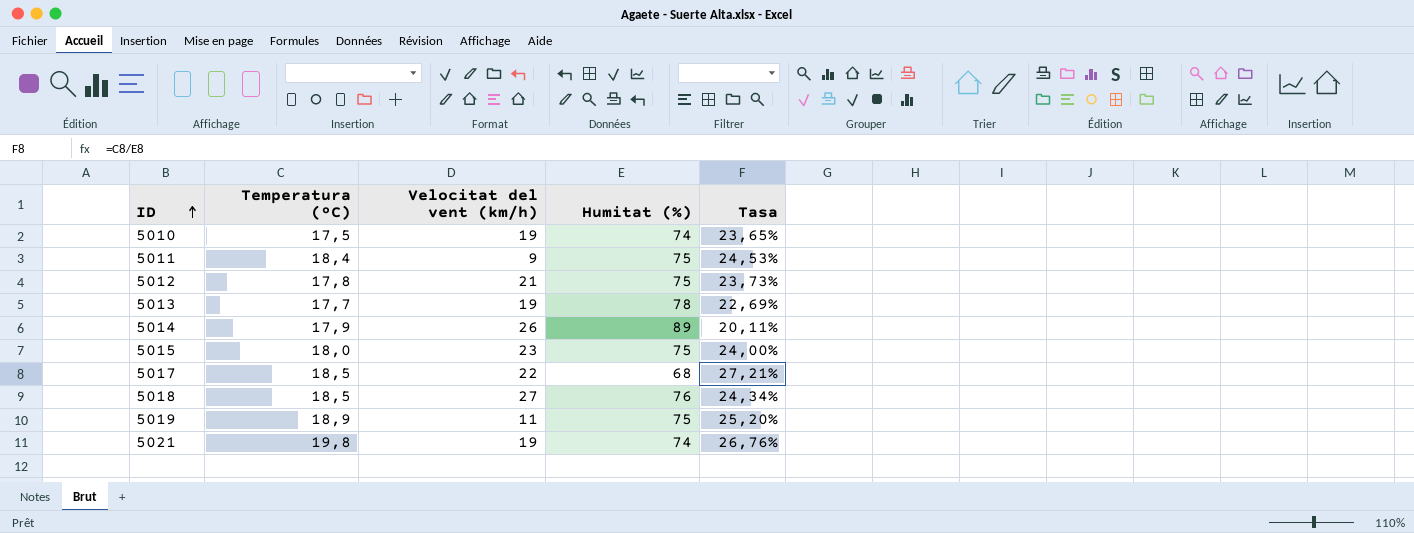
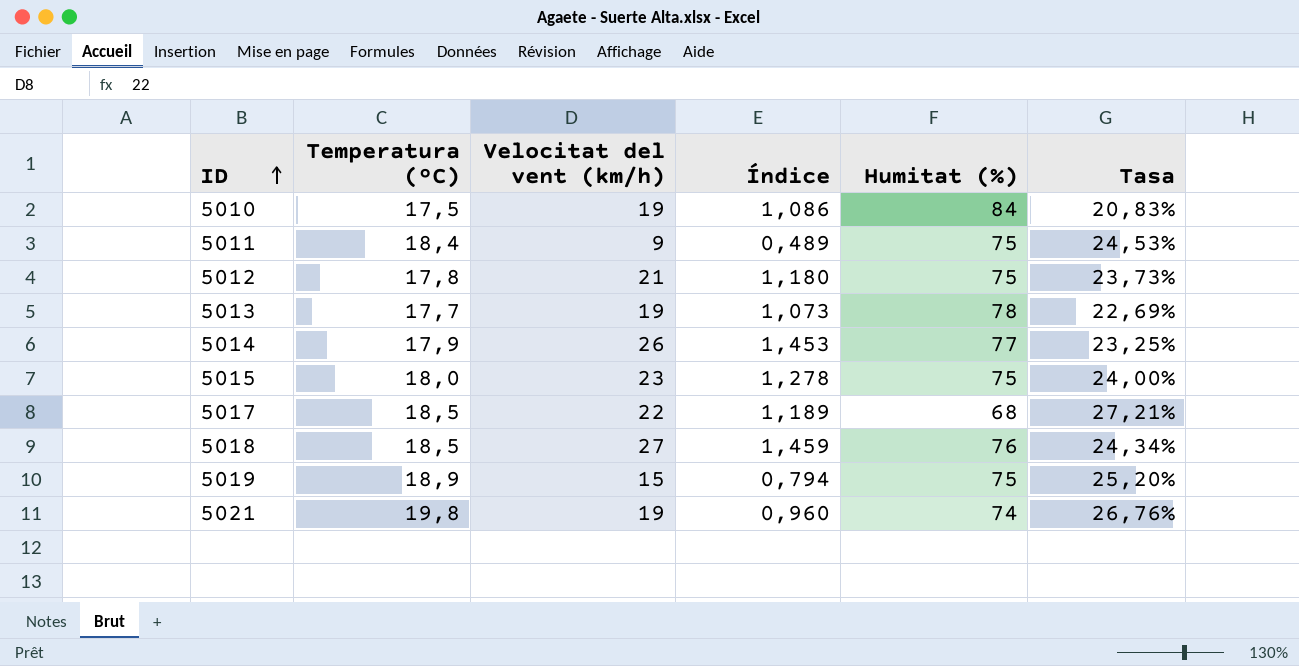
column Índice | formula: none -> [Velocitat del vent (km/h)] / [Temperatura (ºC)]
5010 | Humitat (%): 74 -> 84
5010 | Tasa: 23,65% -> 20,83%
5014 | Humitat (%): 89 -> 77
5014 | Tasa: 20,11% -> 23,25%
5019 | Velocitat del vent (km/h): 11 -> 15

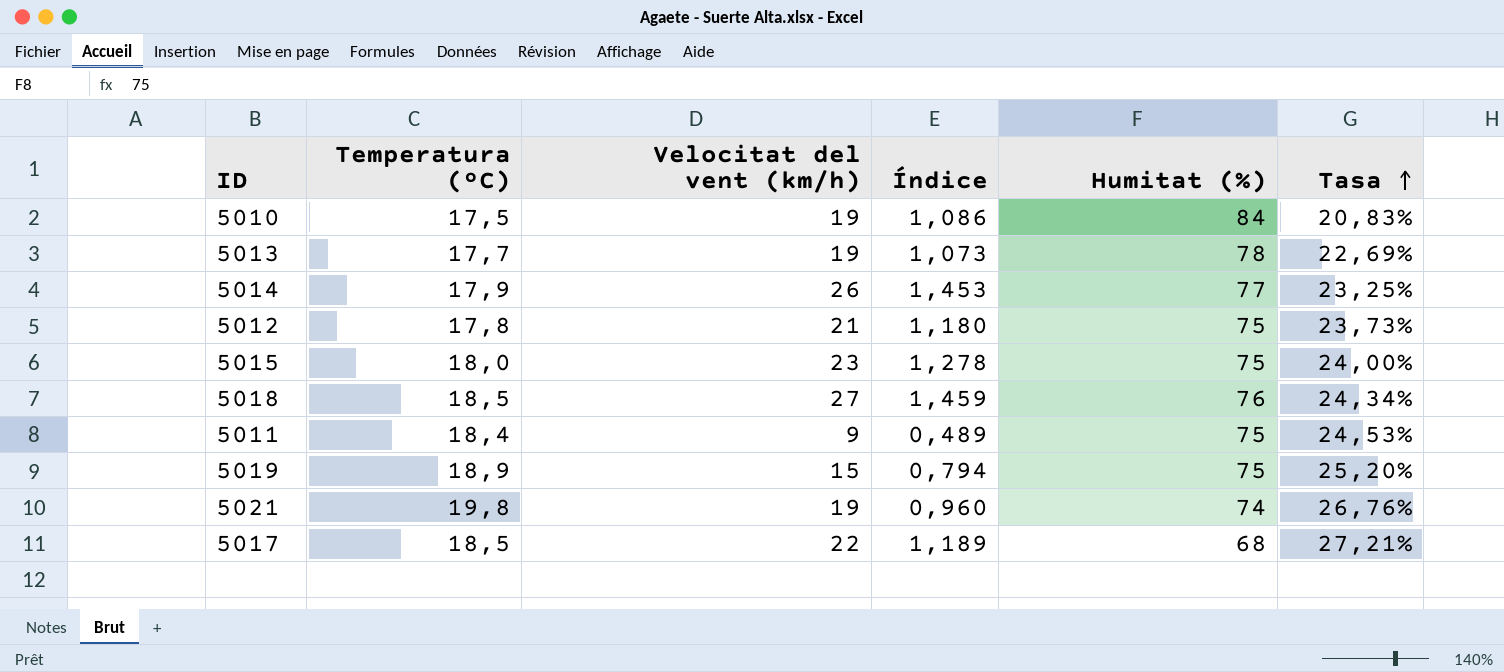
row order: ID ascending -> Tasa ascending

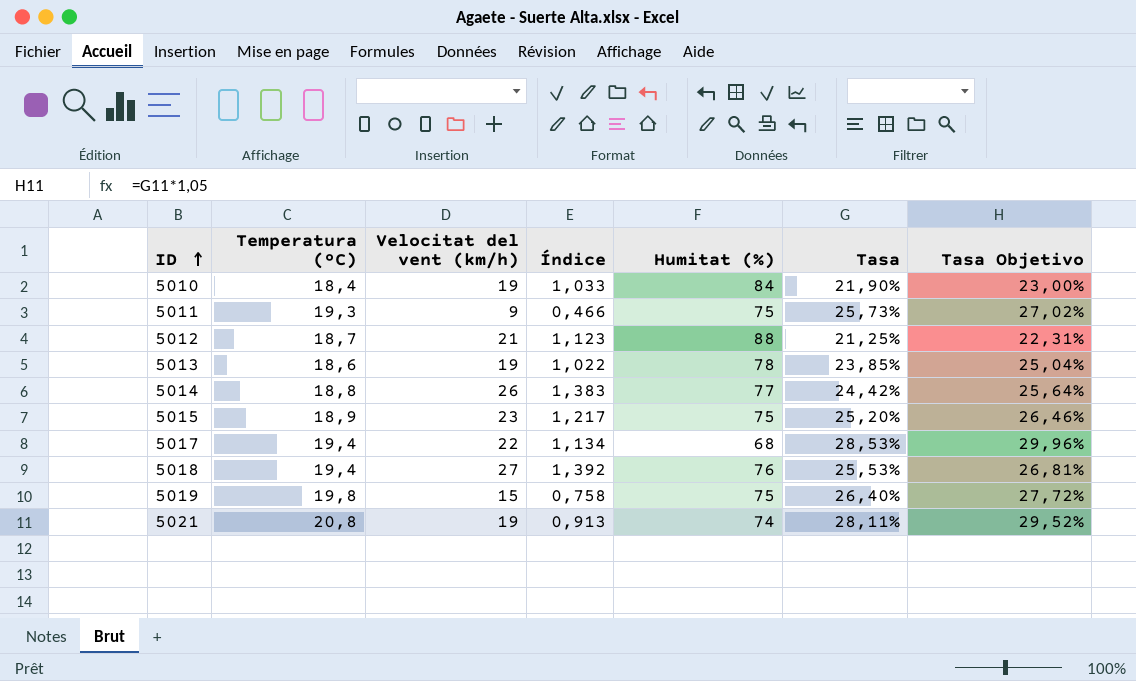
row order: Tasa ascending -> ID ascending
column Tasa Objetivo | formula: none -> [Tasa] * 1,05
5010 | Temperatura (ºC): 17,5 -> 18,4
5010 | Índice: 1,086 -> 1,033
5010 | Tasa: 20,83% -> 21,90%
5011 | Temperatura (ºC): 18,4 -> 19,3
5011 | Índice: 0,489 -> 0,466
5011 | Tasa: 24,53% -> 25,73%
5012 | Temperatura (ºC): 17,8 -> 18,7
5012 | Índice: 1,180 -> 1,123
5012 | Humitat (%): 75 -> 88
5012 | Tasa: 23,73% -> 21,25%
5013 | Temperatura (ºC): 17,7 -> 18,6
5013 | Índice: 1,073 -> 1,022
5013 | Tasa: 22,69% -> 23,85%
5014 | Temperatura (ºC): 17,9 -> 18,8
5014 | Índice: 1,453 -> 1,383
5014 | Tasa: 23,25% -> 24,42%
5015 | Temperatura (ºC): 18,0 -> 18,9
5015 | Índice: 1,278 -> 1,217
5015 | Tasa: 24,00% -> 25,20%
5017 | Temperatura (ºC): 18,5 -> 19,4
5017 | Índice: 1,189 -> 1,134
5017 | Tasa: 27,21% -> 28,53%
5018 | Temperatura (ºC): 18,5 -> 19,4
5018 | Índice: 1,459 -> 1,392
5018 | Tasa: 24,34% -> 25,53%
5019 | Temperatura (ºC): 18,9 -> 19,8
5019 | Índice: 0,794 -> 0,758
5019 | Tasa: 25,20% -> 26,40%
5021 | Temperatura (ºC): 19,8 -> 20,8
5021 | Índice: 0,960 -> 0,913
5021 | Tasa: 26,76% -> 28,11%

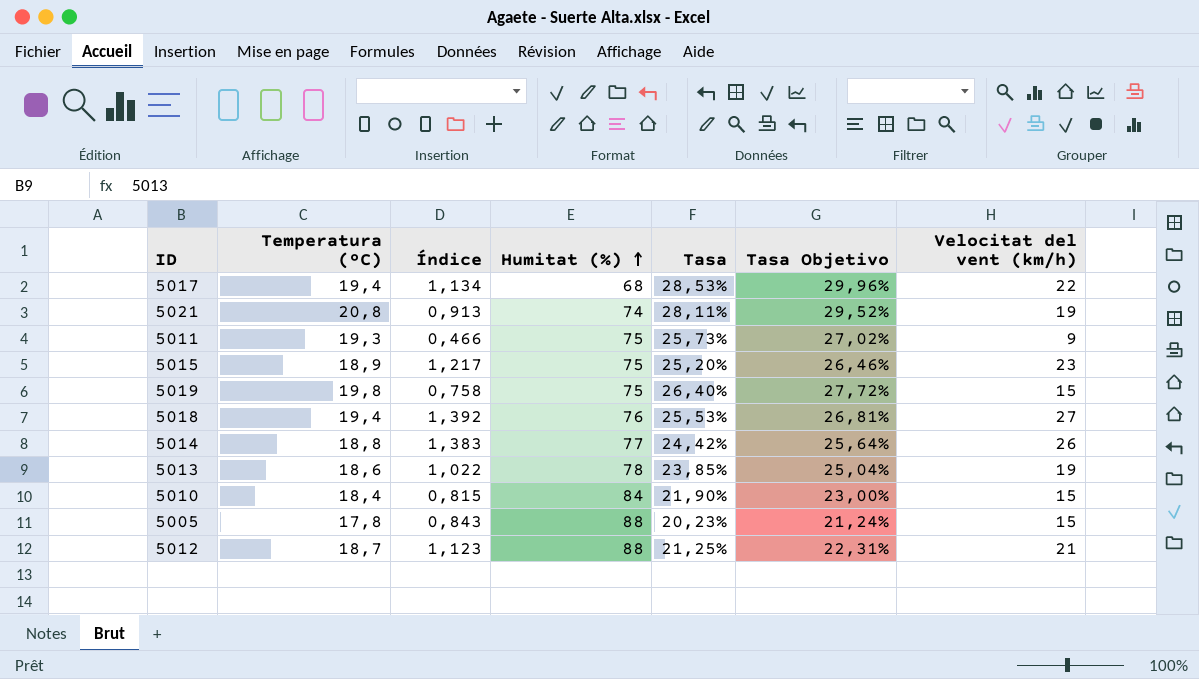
row order: ID ascending -> Humitat (%) ascending
column Velocitat del vent (km/h) | position: 3 -> 7
5010 | Índice: 1,033 -> 0,815
5010 | Velocitat del vent (km/h): 19 -> 15
row 5005: none -> 17,8 | 0,843 | 88 | 20,23% | 21,24% | 15

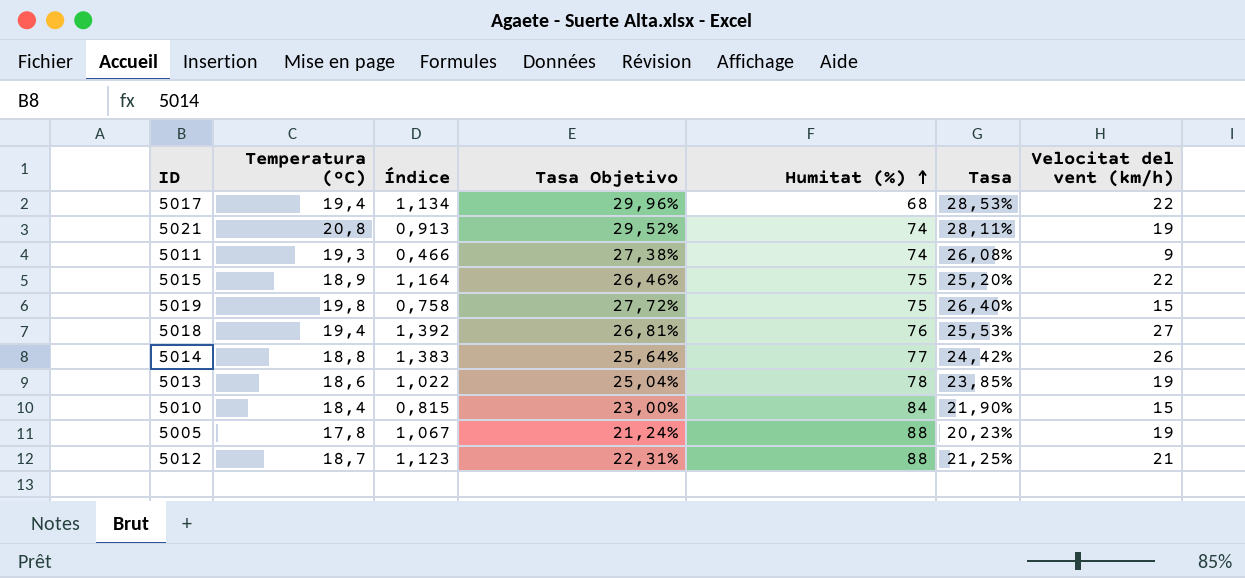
column Tasa Objetivo | position: 6 -> 4
5011 | Tasa Objetivo: 27,02% -> 27,38%
5011 | Humitat (%): 75 -> 74
5011 | Tasa: 25,73% -> 26,08%
5015 | Índice: 1,217 -> 1,164
5015 | Velocitat del vent (km/h): 23 -> 22
5005 | Índice: 0,843 -> 1,067
5005 | Velocitat del vent (km/h): 15 -> 19

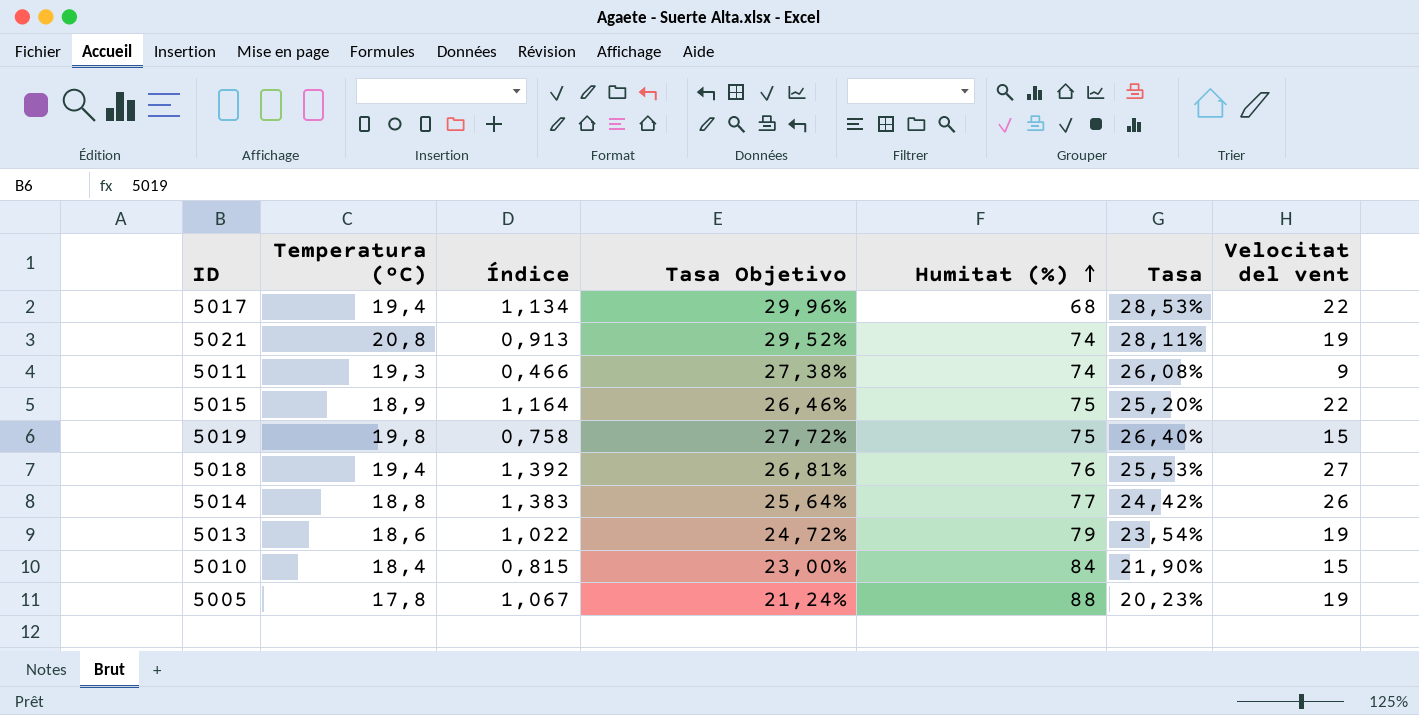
column name: Velocitat del vent (km/h) -> Velocitat del vent
row 5012: 18,7 | 1,123 | 22,31% | 88 | 21,25% | 21 -> none
5013 | Tasa Objetivo: 25,04% -> 24,72%
5013 | Humitat (%): 78 -> 79
5013 | Tasa: 23,85% -> 23,54%

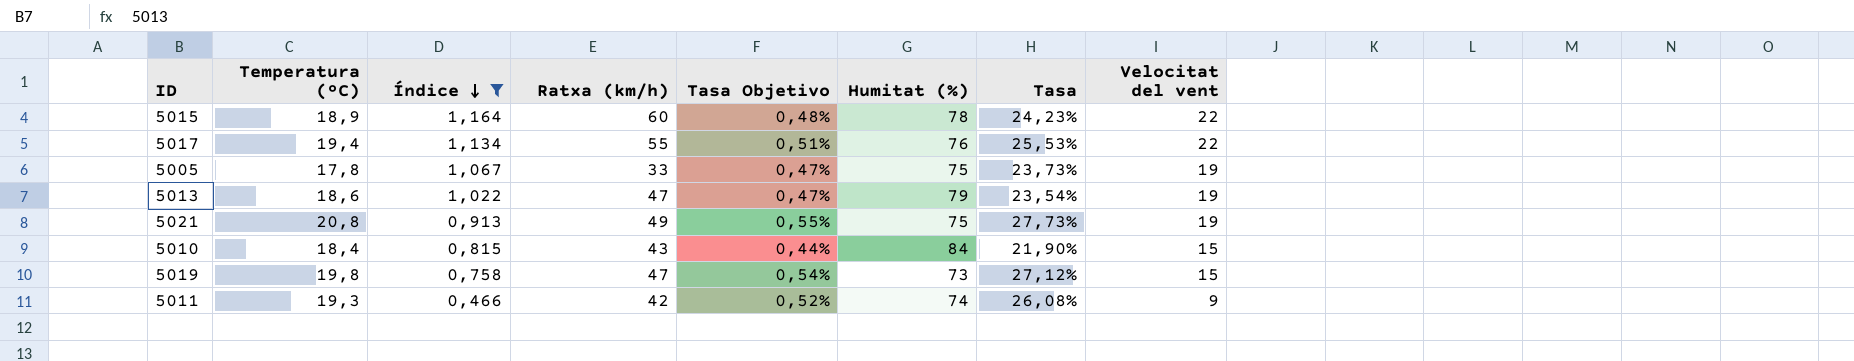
filter: none -> Índice <= 1,164
row order: Humitat (%) ascending -> Índice descending
column Ratxa (km/h) | position: none -> 4
column Tasa Objetivo | formula: [Tasa] * 1,05 -> [Tasa] * 0,02
5015 | Humitat (%): 75 -> 78
5015 | Tasa: 25,20% -> 24,23%
5017 | Humitat (%): 68 -> 76
5017 | Tasa: 28,53% -> 25,53%
5005 | Humitat (%): 88 -> 75
5005 | Tasa: 20,23% -> 23,73%
5021 | Humitat (%): 74 -> 75
5021 | Tasa: 28,11% -> 27,73%
5019 | Humitat (%): 75 -> 73
5019 | Tasa: 26,40% -> 27,12%

